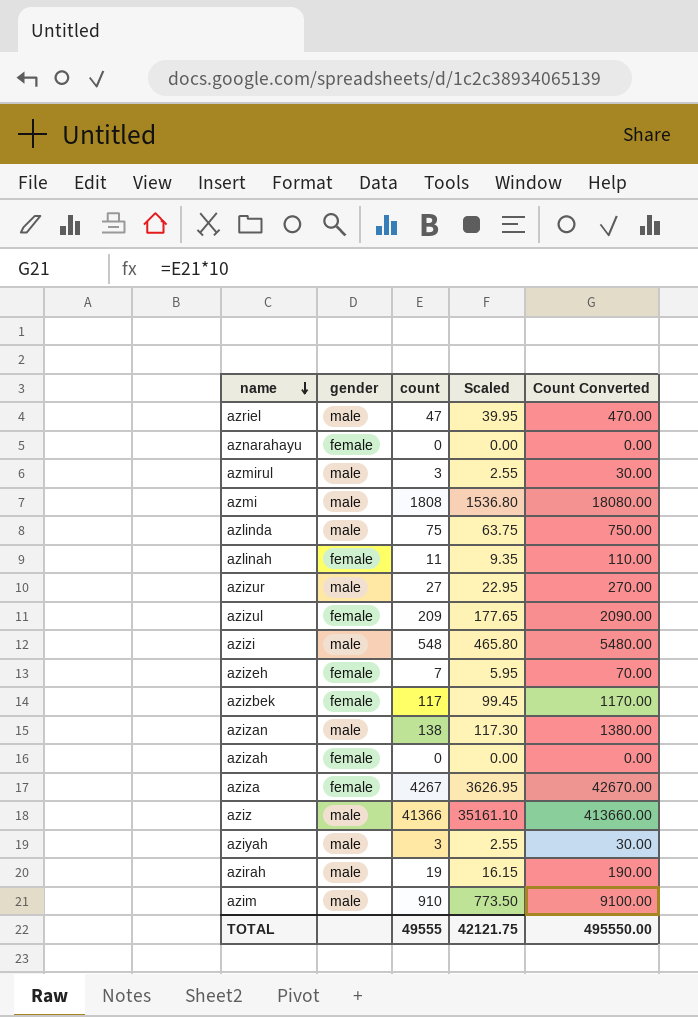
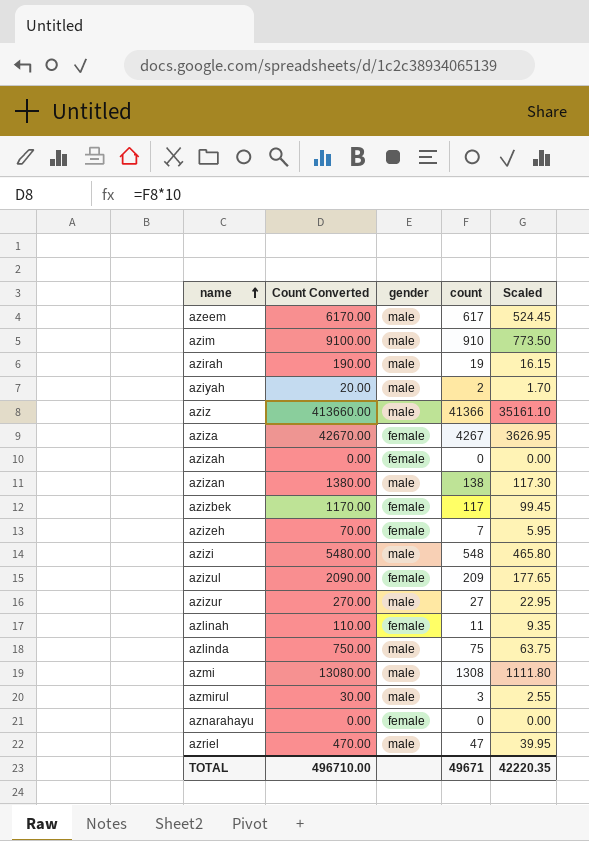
row order: name descending -> name ascending
column Count Converted | position: 5 -> 2
row azeem: none -> 6170.00 | male | 617 | 524.45
aziyah | Count Converted: 30.00 -> 20.00
aziyah | count: 3 -> 2
aziyah | Scaled: 2.55 -> 1.70
azmi | Count Converted: 18080.00 -> 13080.00
azmi | count: 1808 -> 1308
azmi | Scaled: 1536.80 -> 1111.80
TOTAL | Count Converted: 495550.00 -> 496710.00
TOTAL | count: 49555 -> 49671
TOTAL | Scaled: 42121.75 -> 42220.35

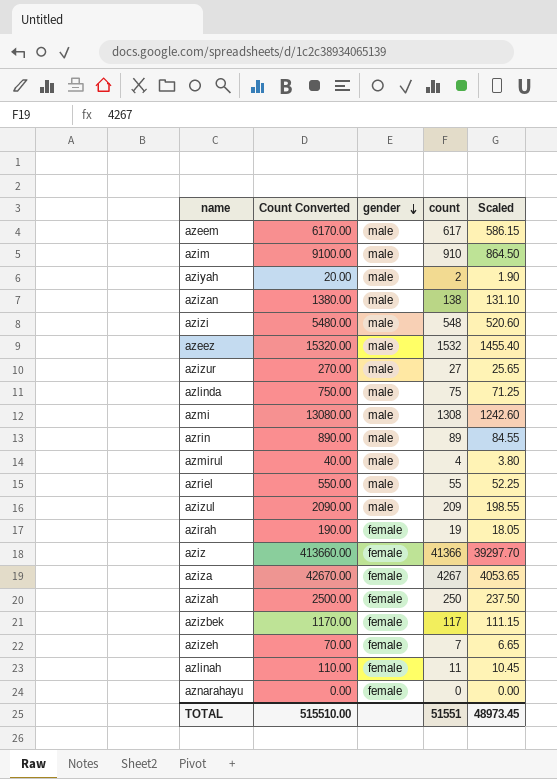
row order: name ascending -> gender descending
column Scaled | formula: [count] * 0.85 -> [count] * 0.95
row azeez: none -> 15320.00 | male | 1532 | 1455.40
row azrin: none -> 890.00 | male | 89 | 84.55
azmirul | Count Converted: 30.00 -> 40.00
azmirul | count: 3 -> 4
azriel | Count Converted: 470.00 -> 550.00
azriel | count: 47 -> 55
azizul | gender: female -> male
azirah | gender: male -> female
aziz | gender: male -> female
azizah | Count Converted: 0.00 -> 2500.00
azizah | count: 0 -> 250
TOTAL | Count Converted: 496710.00 -> 515510.00
TOTAL | count: 49671 -> 51551
TOTAL | Scaled: 42220.35 -> 48973.45

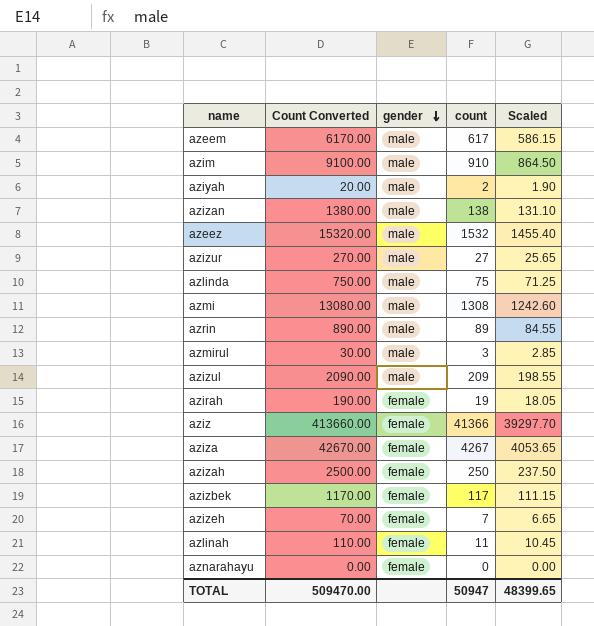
row azizi: 5480.00 | male | 548 | 520.60 -> none
row azriel: 550.00 | male | 55 | 52.25 -> none
azmirul | Count Converted: 40.00 -> 30.00
azmirul | count: 4 -> 3
azmirul | Scaled: 3.80 -> 2.85
TOTAL | Count Converted: 515510.00 -> 509470.00
TOTAL | count: 51551 -> 50947
TOTAL | Scaled: 48973.45 -> 48399.65

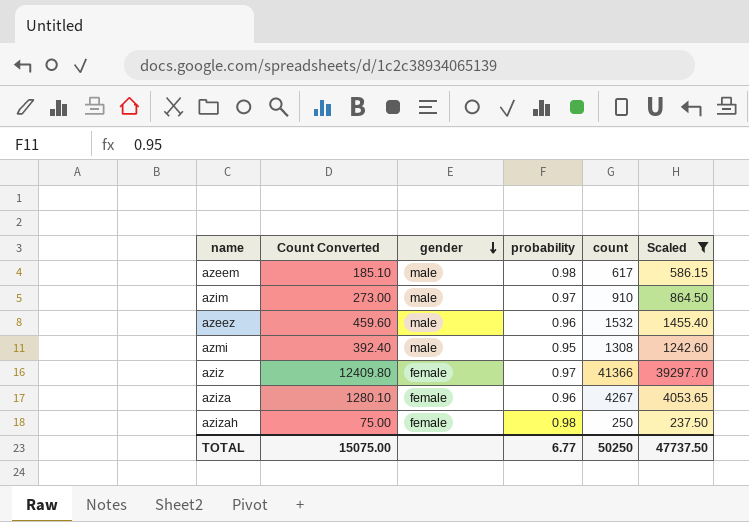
filter: none -> Scaled >= 237.50
column Count Converted | formula: [count] * 10 -> [count] * 0.3
column probability | position: none -> 4
TOTAL | Count Converted: 509470.00 -> 15075.00
TOTAL | count: 50947 -> 50250
TOTAL | Scaled: 48399.65 -> 47737.50

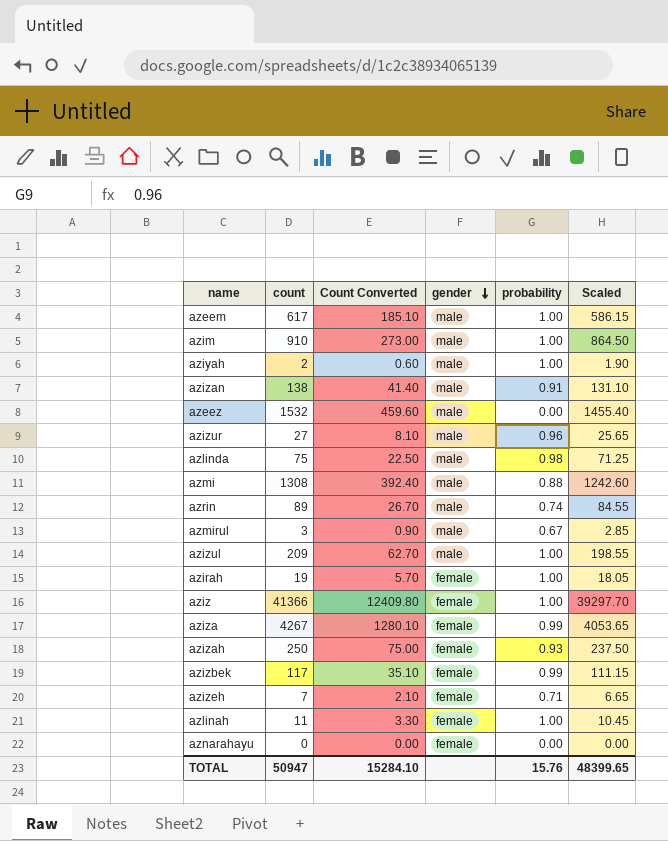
filter: Scaled >= 237.50 -> none
column count | position: 5 -> 2
azeem | probability: 0.98 -> 1.00
azim | probability: 0.97 -> 1.00
azeez | probability: 0.96 -> 0.00
azmi | probability: 0.95 -> 0.88
aziz | probability: 0.97 -> 1.00
aziza | probability: 0.96 -> 0.99
azizah | probability: 0.98 -> 0.93
TOTAL | count: 50250 -> 50947
TOTAL | Count Converted: 15075.00 -> 15284.10
TOTAL | probability: 6.77 -> 15.76
TOTAL | Scaled: 47737.50 -> 48399.65

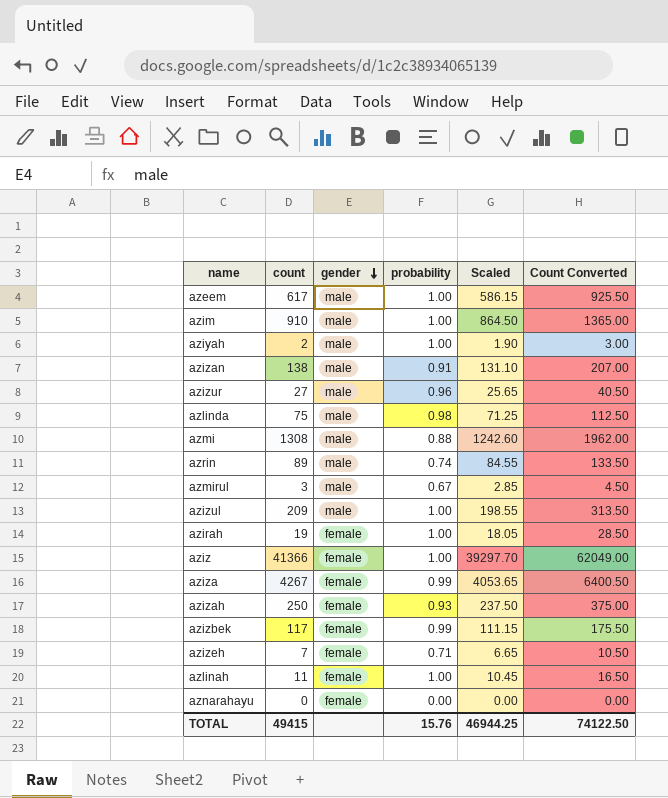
column Count Converted | formula: [count] * 0.3 -> [count] * 1.5
column Count Converted | position: 3 -> 6
row azeez: 1532 | 459.60 | male | 0.00 | 1455.40 -> none
TOTAL | count: 50947 -> 49415
TOTAL | Scaled: 48399.65 -> 46944.25
TOTAL | Count Converted: 15284.10 -> 74122.50

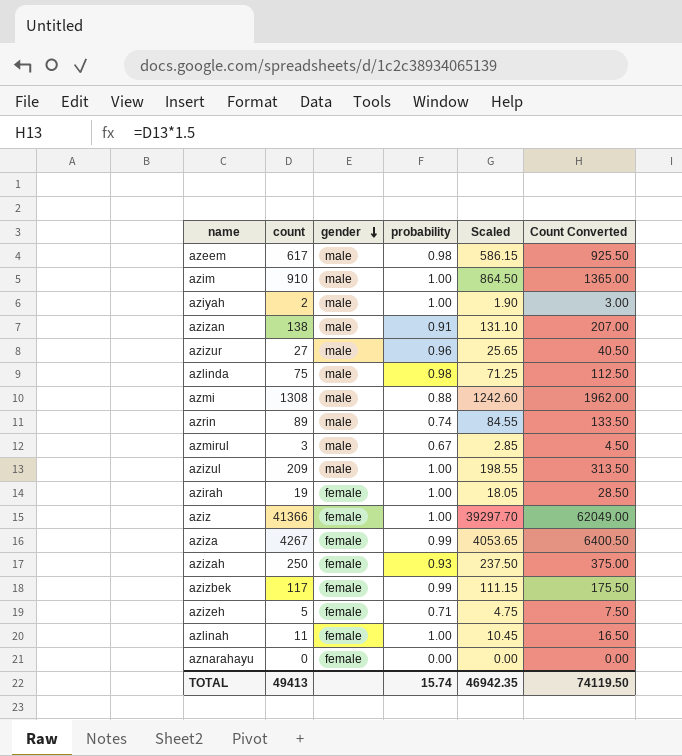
azeem | probability: 1.00 -> 0.98
azizeh | count: 7 -> 5
azizeh | Scaled: 6.65 -> 4.75
azizeh | Count Converted: 10.50 -> 7.50
TOTAL | count: 49415 -> 49413
TOTAL | probability: 15.76 -> 15.74
TOTAL | Scaled: 46944.25 -> 46942.35
TOTAL | Count Converted: 74122.50 -> 74119.50

